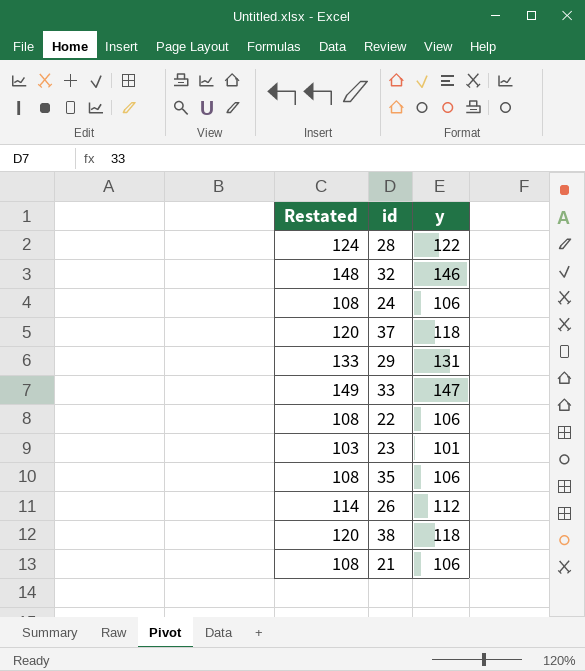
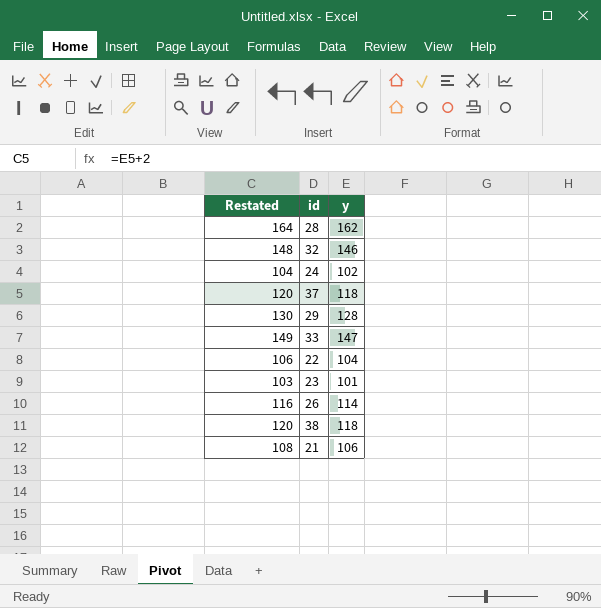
row 35: 108 | 106 -> none
28 | Restated: 124 -> 164
28 | y: 122 -> 162
24 | Restated: 108 -> 104
24 | y: 106 -> 102
29 | Restated: 133 -> 130
29 | y: 131 -> 128
22 | Restated: 108 -> 106
22 | y: 106 -> 104
26 | Restated: 114 -> 116
26 | y: 112 -> 114

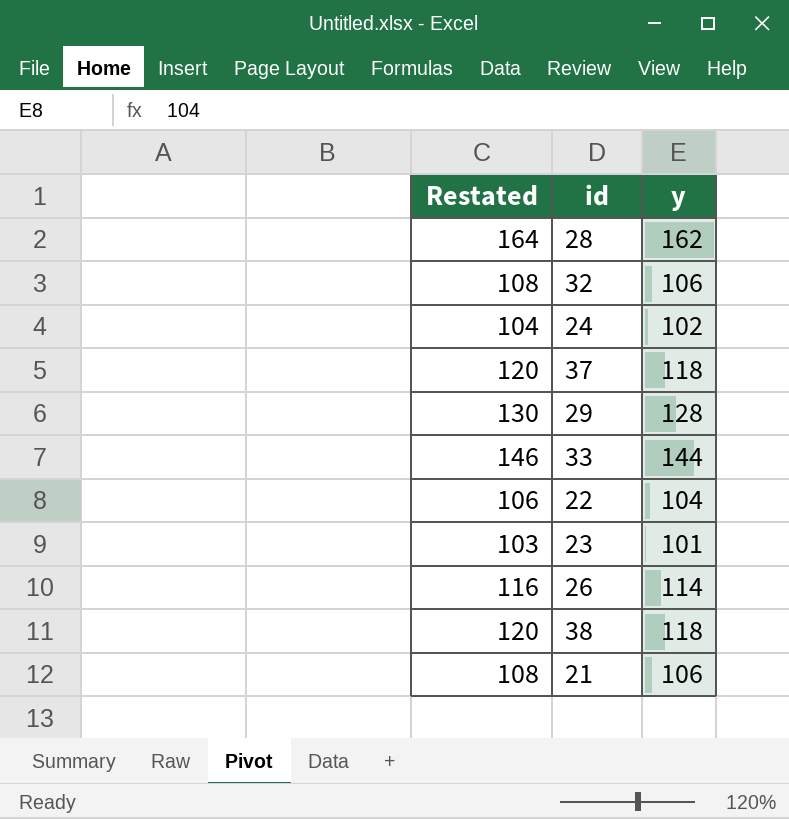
32 | Restated: 148 -> 108
32 | y: 146 -> 106
33 | Restated: 149 -> 146
33 | y: 147 -> 144

